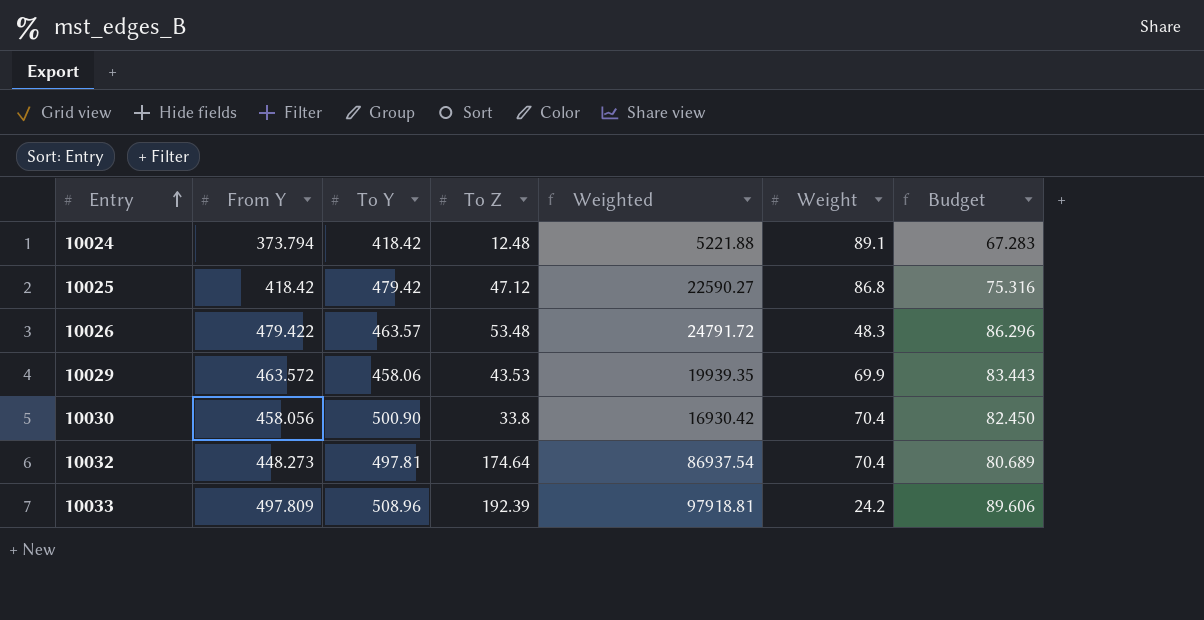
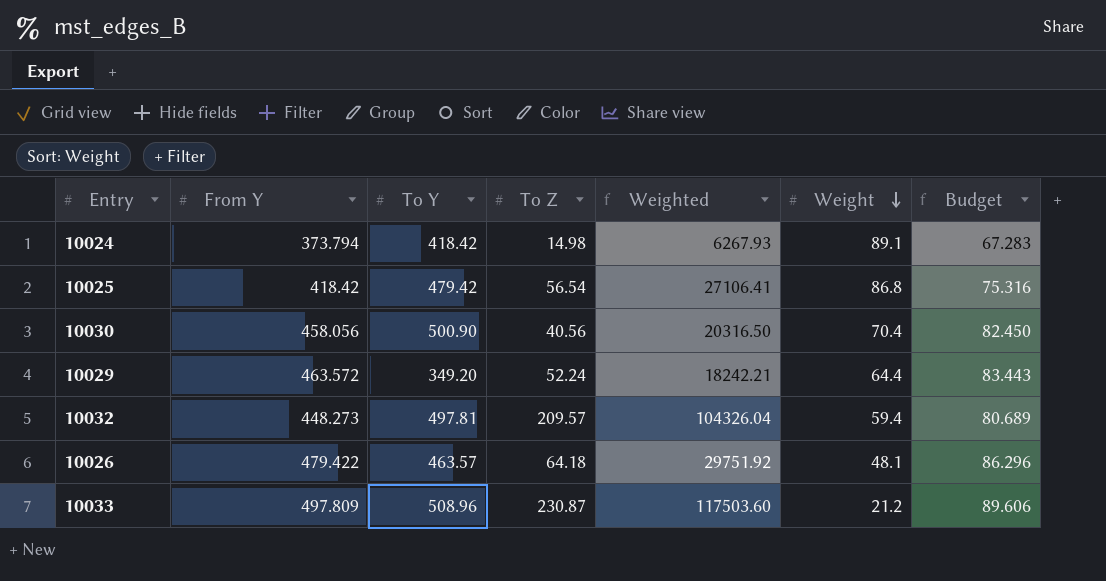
row order: Entry ascending -> Weight descending
10024 | To Z: 12.48 -> 14.98
10024 | Weighted: 5221.88 -> 6267.93
10025 | To Z: 47.12 -> 56.54
10025 | Weighted: 22590.27 -> 27106.41
10030 | To Z: 33.8 -> 40.56
10030 | Weighted: 16930.42 -> 20316.50
10029 | To Y: 458.06 -> 349.20
10029 | To Z: 43.53 -> 52.24
10029 | Weighted: 19939.35 -> 18242.21
10029 | Weight: 69.9 -> 64.4
10032 | To Z: 174.64 -> 209.57
10032 | Weighted: 86937.54 -> 104326.04
10032 | Weight: 70.4 -> 59.4
10026 | To Z: 53.48 -> 64.18
10026 | Weighted: 24791.72 -> 29751.92
10026 | Weight: 48.3 -> 48.1
10033 | To Z: 192.39 -> 230.87
10033 | Weighted: 97918.81 -> 117503.60
10033 | Weight: 24.2 -> 21.2

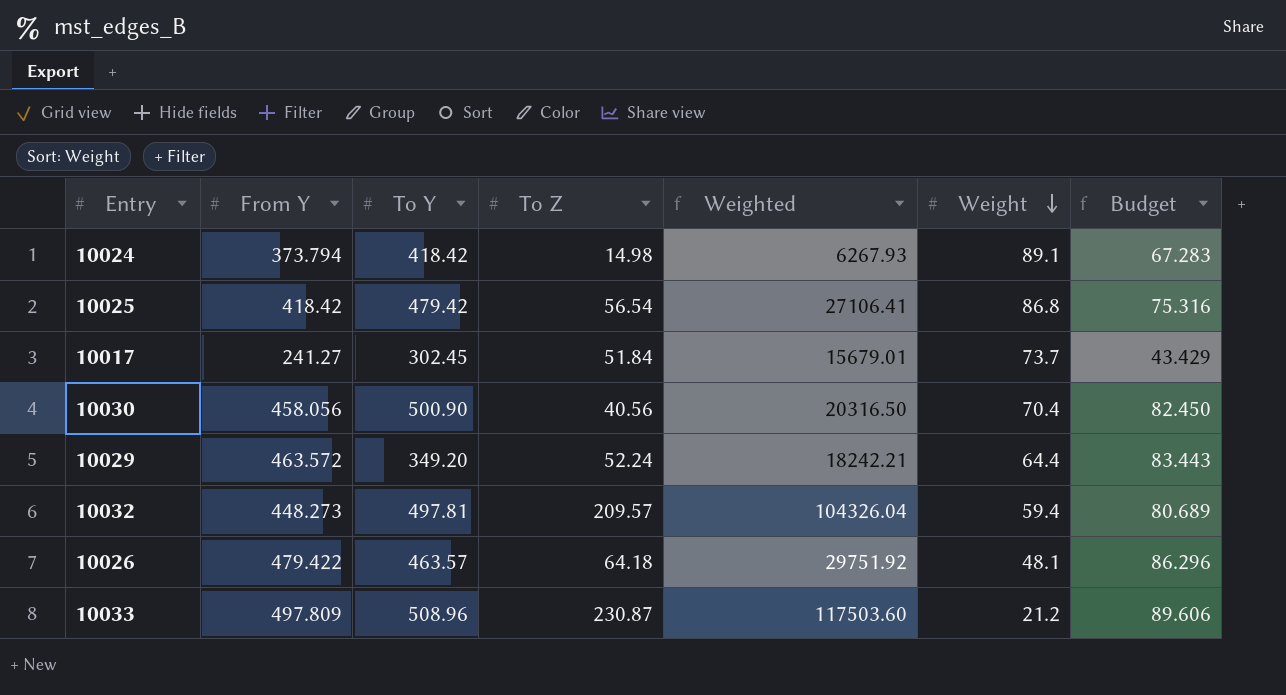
row 10017: none -> 241.27 | 302.45 | 51.84 | 15679.01 | 73.7 | 43.429

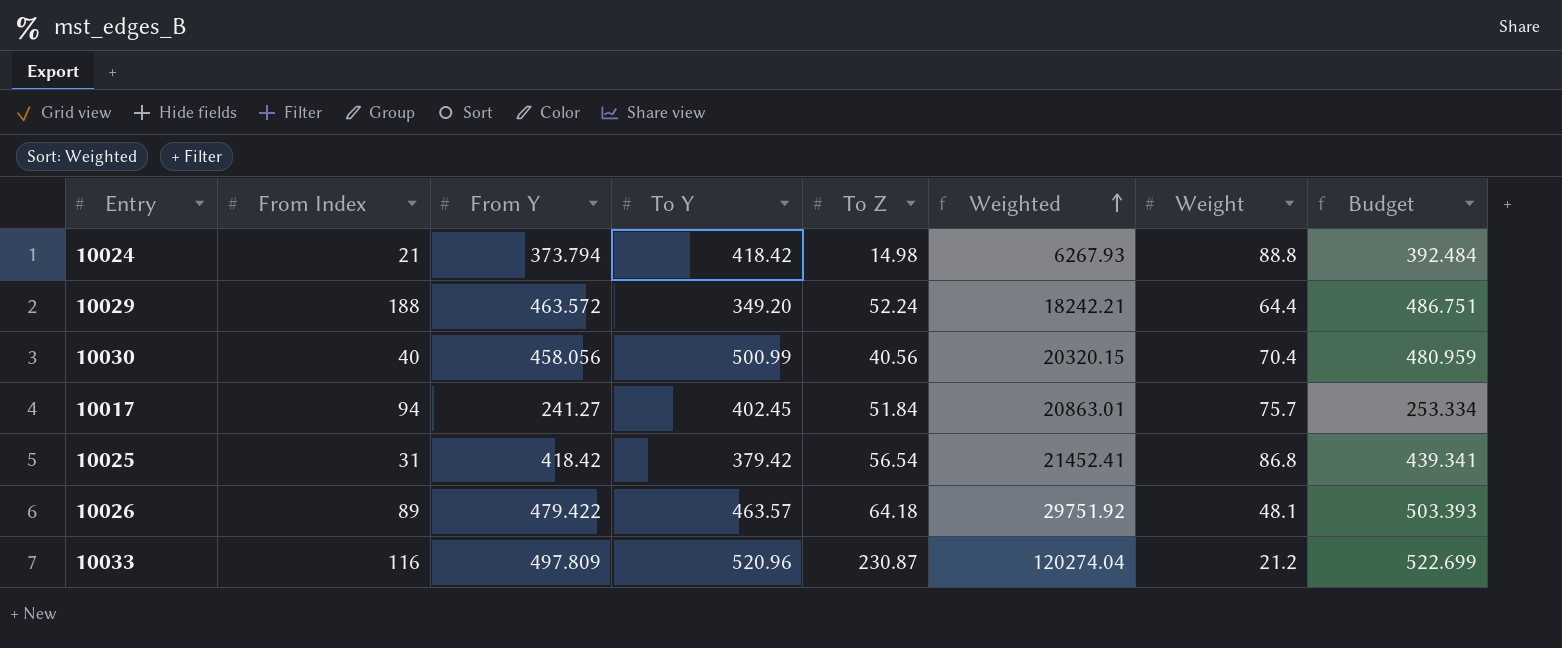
row order: Weight descending -> Weighted ascending
column From Index | position: none -> 2
column Budget | formula: [From Y] * 0.18 -> [From Y] * 1.05
row 10032: 448.273 | 497.81 | 209.57 | 104326.04 | 59.4 | 80.689 -> none
10024 | Weight: 89.1 -> 88.8
10030 | To Y: 500.90 -> 500.99
10030 | Weighted: 20316.50 -> 20320.15
10017 | To Y: 302.45 -> 402.45
10017 | Weighted: 15679.01 -> 20863.01
10017 | Weight: 73.7 -> 75.7
10025 | To Y: 479.42 -> 379.42
10025 | Weighted: 27106.41 -> 21452.41
10033 | To Y: 508.96 -> 520.96
10033 | Weighted: 117503.60 -> 120274.04

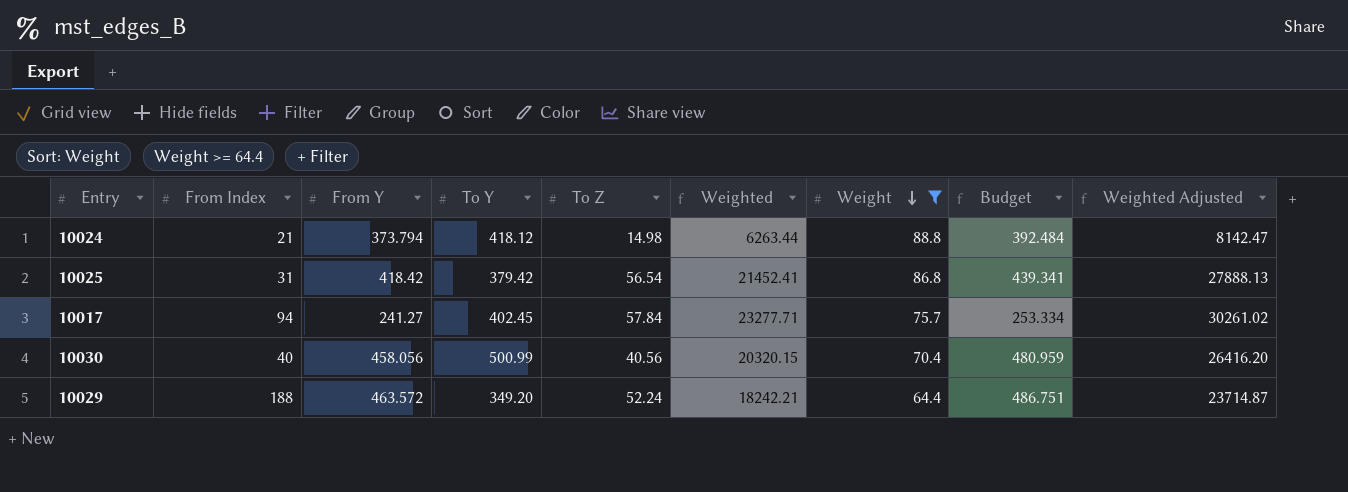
filter: none -> Weight >= 64.4
row order: Weighted ascending -> Weight descending
column Weighted Adjusted | formula: none -> [Weighted] * 1.3
10024 | To Y: 418.42 -> 418.12
10024 | Weighted: 6267.93 -> 6263.44
10017 | To Z: 51.84 -> 57.84
10017 | Weighted: 20863.01 -> 23277.71

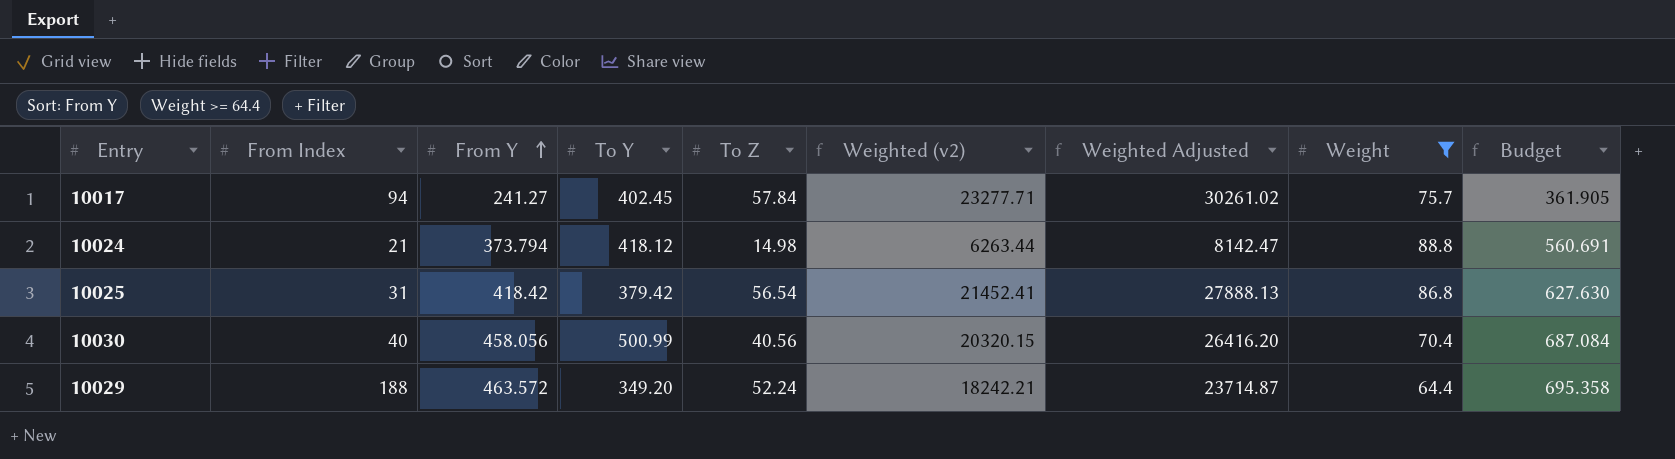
row order: Weight descending -> From Y ascending
column name: Weighted -> Weighted (v2)
column Weighted Adjusted | position: 9 -> 7
column Budget | formula: [From Y] * 1.05 -> [From Y] * 1.5

